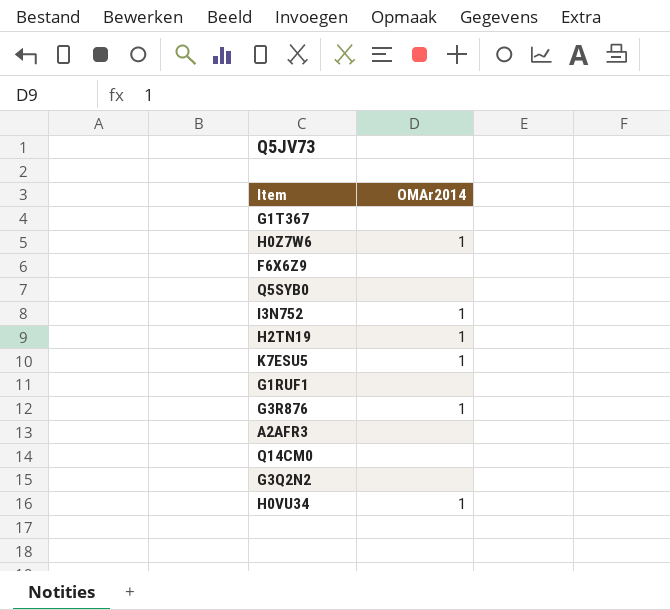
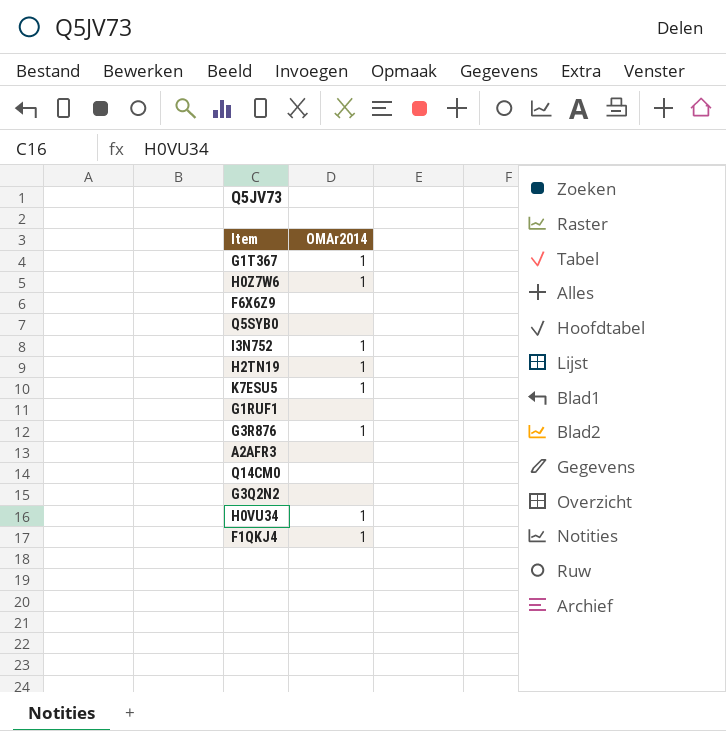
G1T367 | OMAr2014: none -> 1
row F1QKJ4: none -> 1

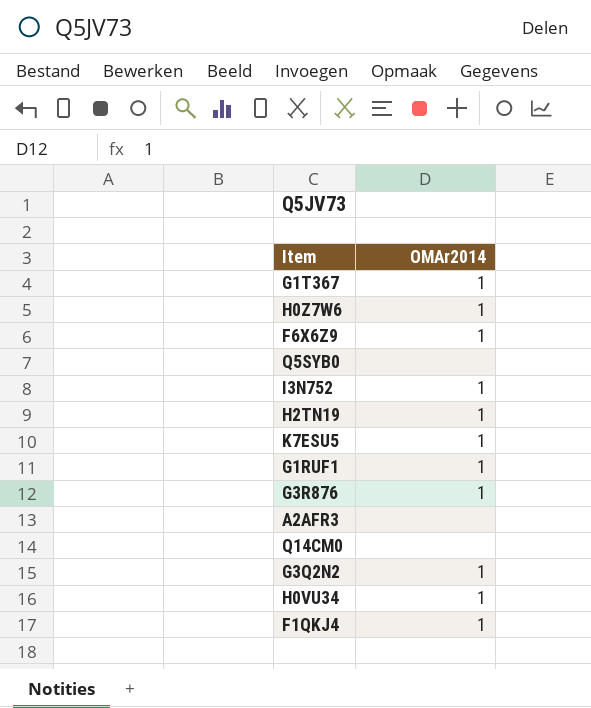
F6X6Z9 | OMAr2014: none -> 1
G1RUF1 | OMAr2014: none -> 1
G3Q2N2 | OMAr2014: none -> 1

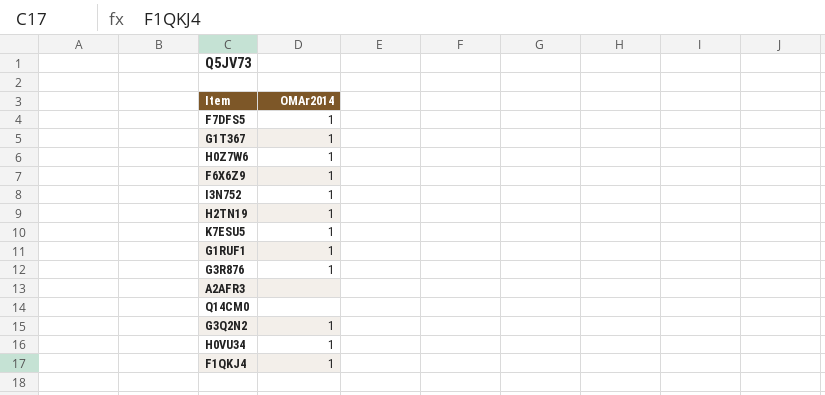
row Q5SYB0: none -> none
row F7DFS5: none -> 1

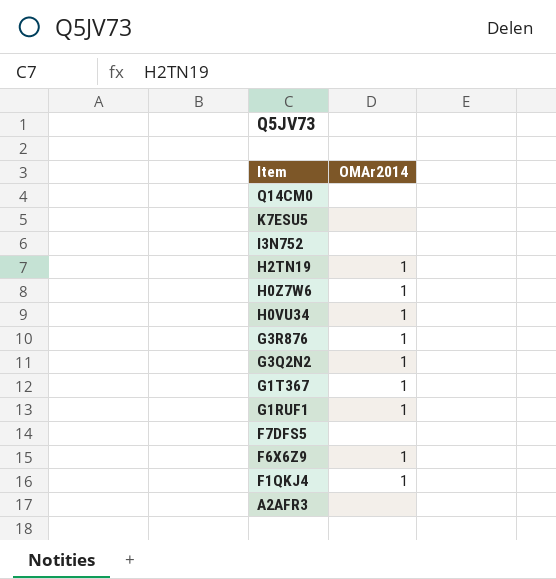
row order: none -> Item descending
K7ESU5 | OMAr2014: 1 -> none
I3N752 | OMAr2014: 1 -> none
F7DFS5 | OMAr2014: 1 -> none

